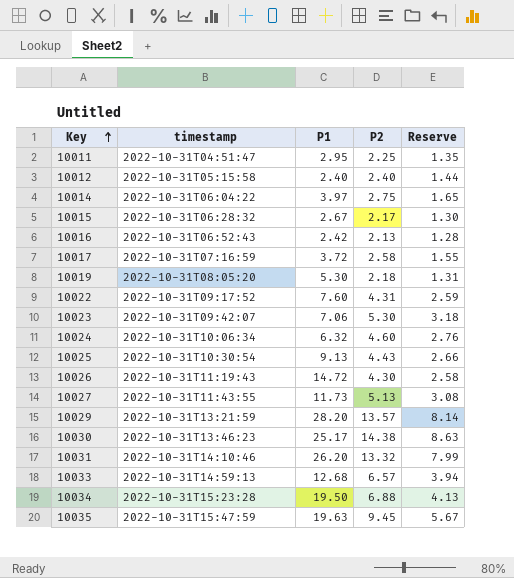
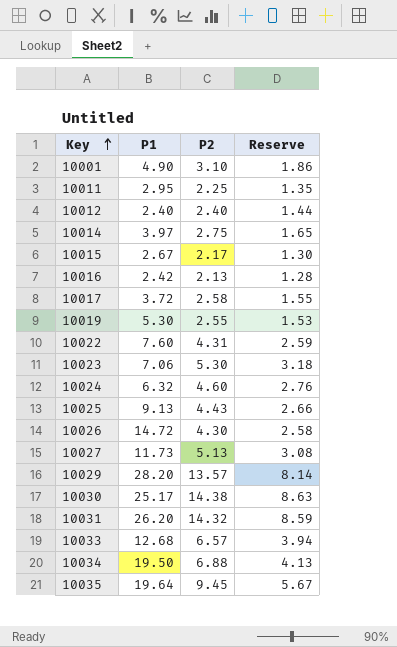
column timestamp | position: 2 -> none
row 10001: none -> 4.90 | 3.10 | 1.86
10019 | P2: 2.18 -> 2.55
10019 | Reserve: 1.31 -> 1.53
10031 | P2: 13.32 -> 14.32
10031 | Reserve: 7.99 -> 8.59
10035 | P1: 19.63 -> 19.64

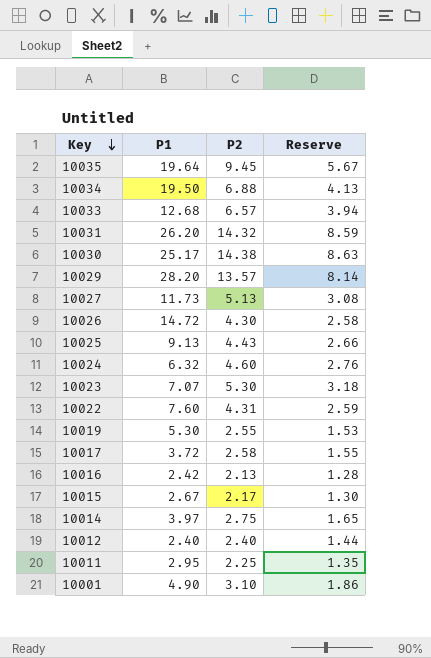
row order: Key ascending -> Key descending
10023 | P1: 7.06 -> 7.07

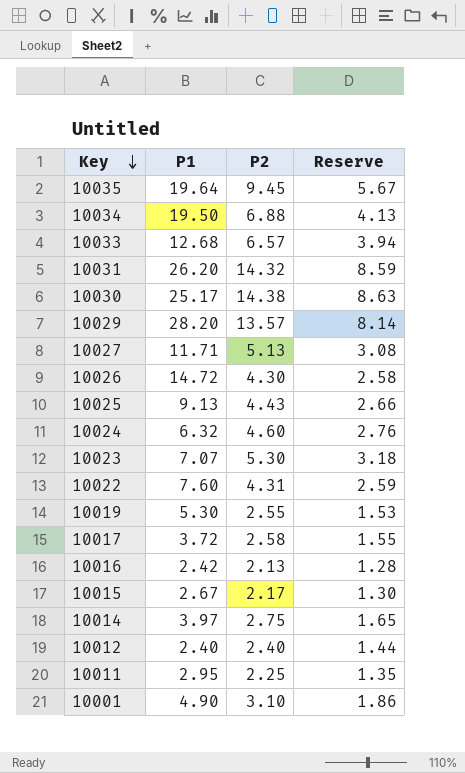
10027 | P1: 11.73 -> 11.71

